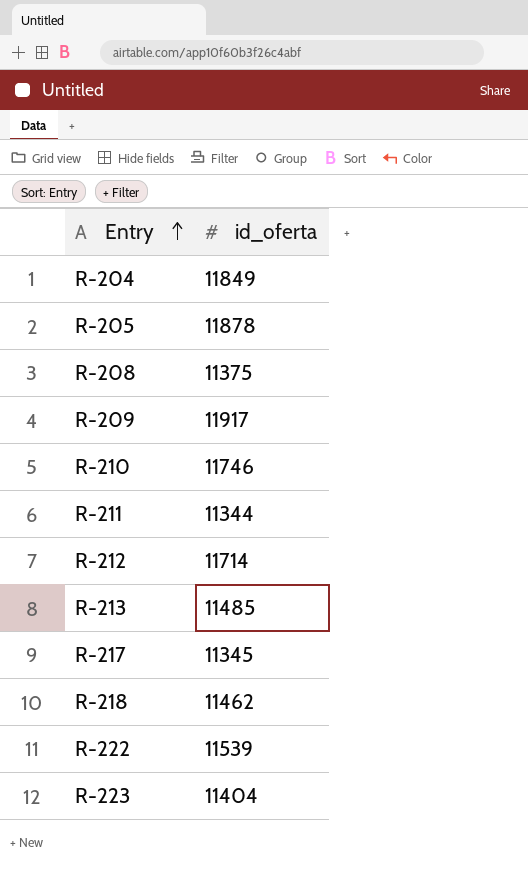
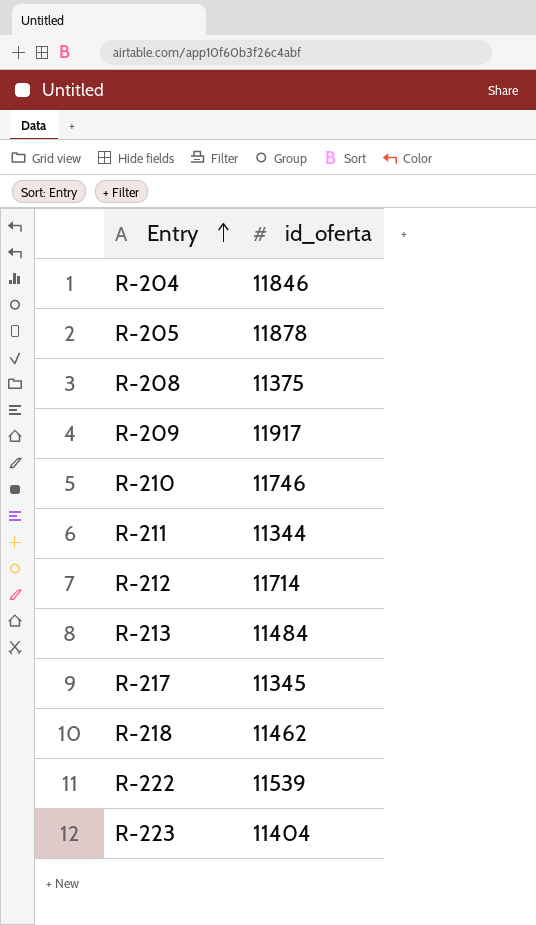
R-204 | id_oferta: 11849 -> 11846
R-213 | id_oferta: 11485 -> 11484

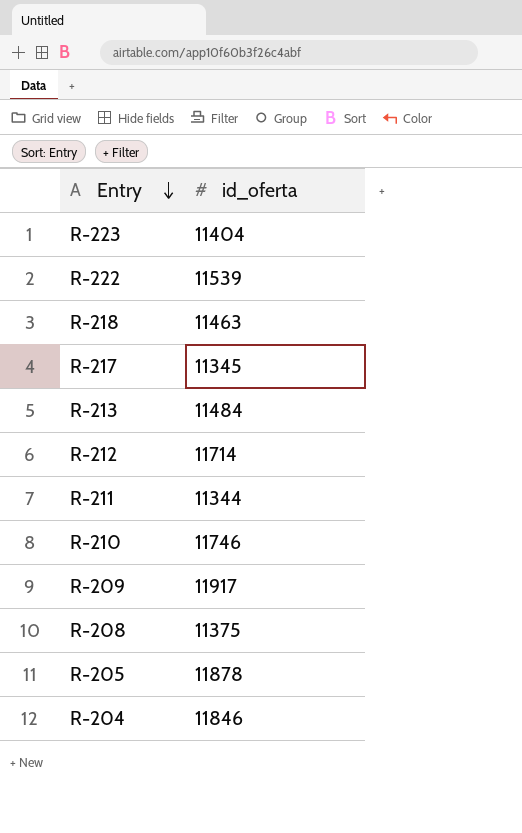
row order: Entry ascending -> Entry descending
R-218 | id_oferta: 11462 -> 11463

